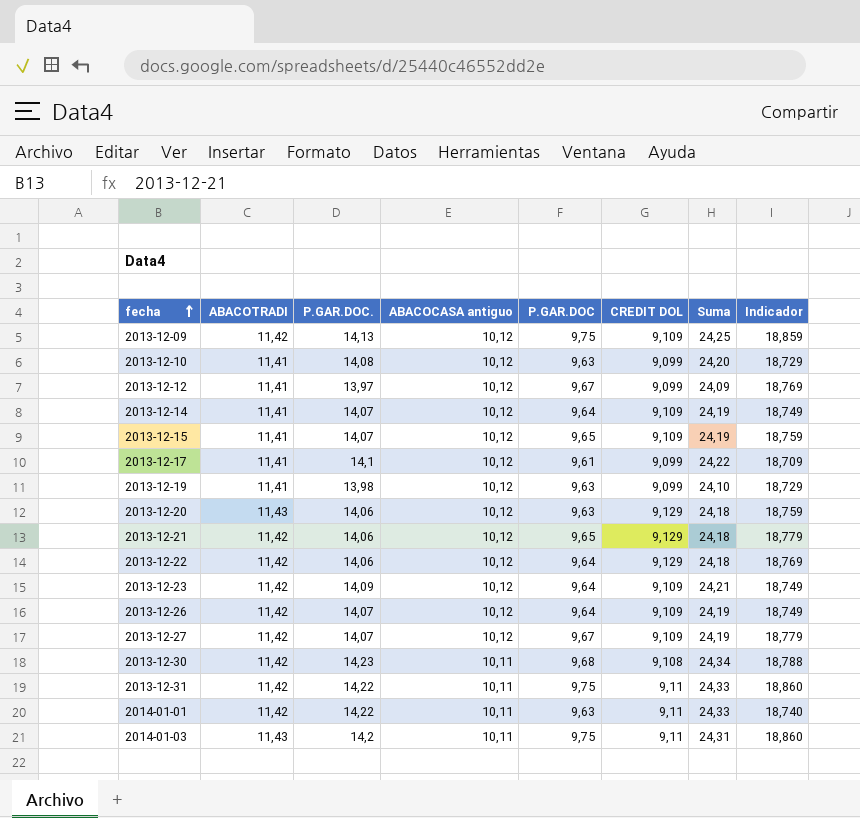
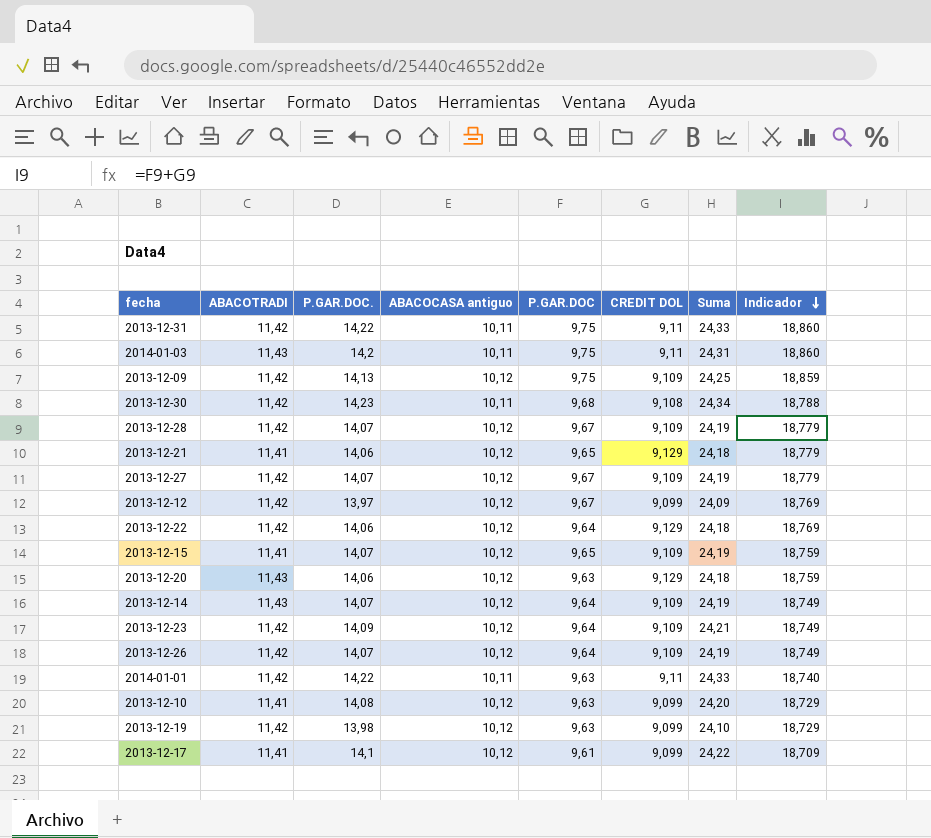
row order: fecha ascending -> Indicador descending
row 2013-12-28: none -> 11,42 | 14,07 | 10,12 | 9,67 | 9,109 | 24,19 | 18,779
2013-12-21 | ABACOTRADI: 11,42 -> 11,41
2013-12-12 | ABACOTRADI: 11,41 -> 11,42
2013-12-14 | ABACOTRADI: 11,41 -> 11,43
2013-12-19 | ABACOTRADI: 11,41 -> 11,42

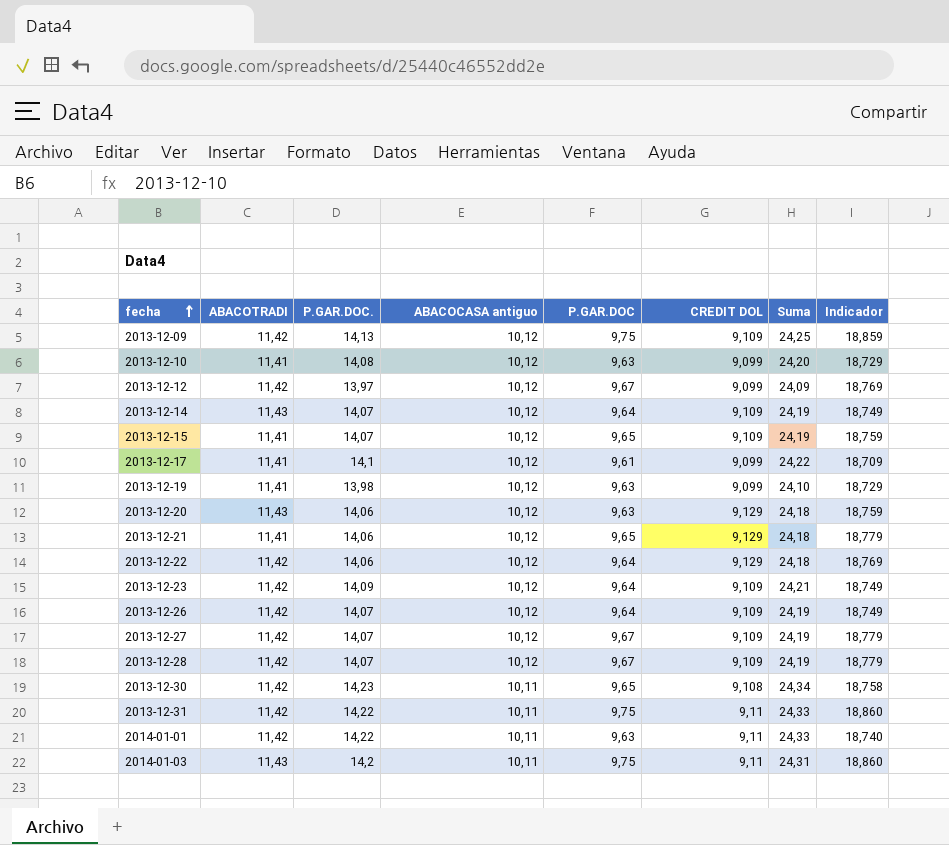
row order: Indicador descending -> fecha ascending
2013-12-19 | ABACOTRADI: 11,42 -> 11,41
2013-12-30 | P.GAR.DOC: 9,68 -> 9,65
2013-12-30 | Indicador: 18,788 -> 18,758

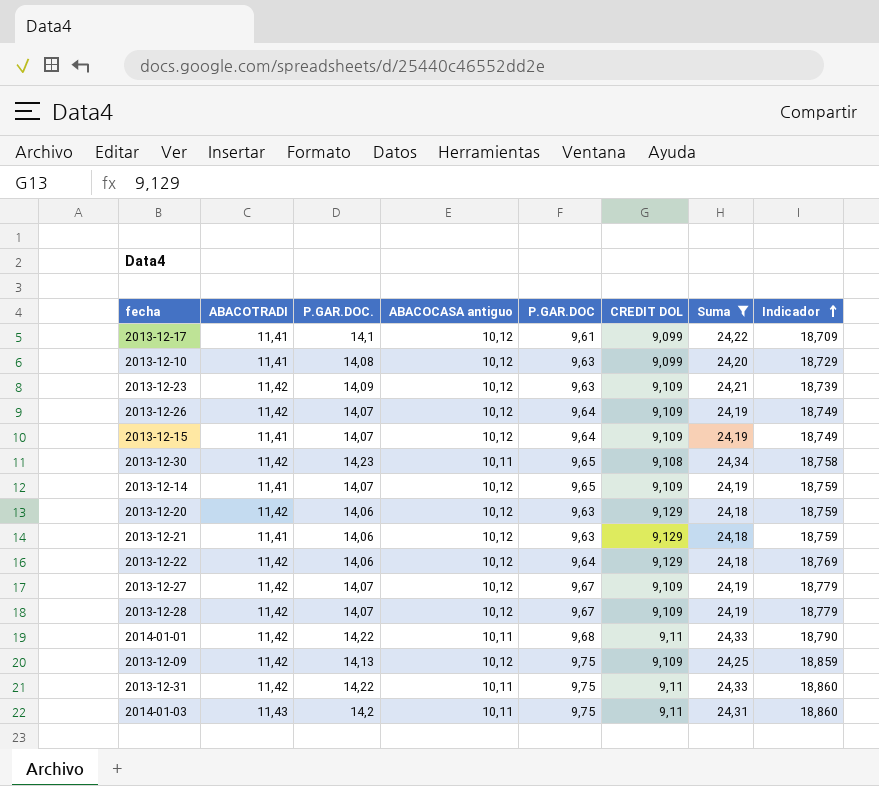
filter: none -> Suma >= 24,18
row order: fecha ascending -> Indicador ascending
2013-12-23 | P.GAR.DOC: 9,64 -> 9,63
2013-12-23 | Indicador: 18,749 -> 18,739
2013-12-15 | P.GAR.DOC: 9,65 -> 9,64
2013-12-15 | Indicador: 18,759 -> 18,749
2013-12-14 | ABACOTRADI: 11,43 -> 11,41
2013-12-14 | P.GAR.DOC: 9,64 -> 9,65
2013-12-14 | Indicador: 18,749 -> 18,759
2013-12-20 | ABACOTRADI: 11,43 -> 11,42
2013-12-21 | P.GAR.DOC: 9,65 -> 9,63
2013-12-21 | Indicador: 18,779 -> 18,759
2014-01-01 | P.GAR.DOC: 9,63 -> 9,68
2014-01-01 | Indicador: 18,740 -> 18,790

